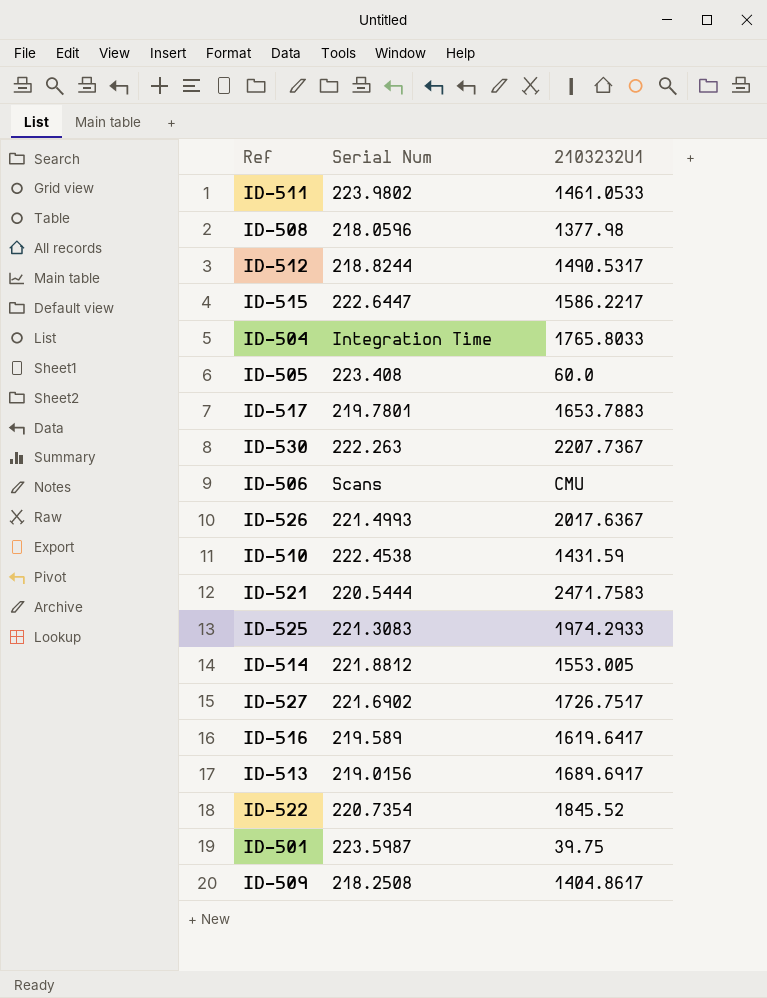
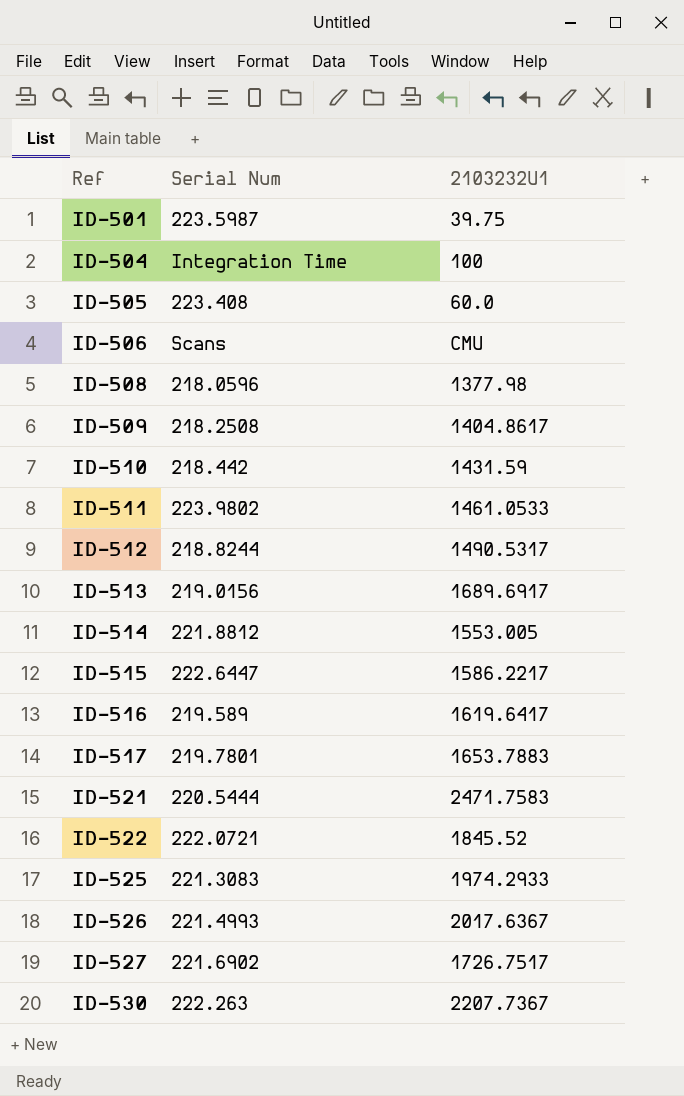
row order: none -> Ref ascending
ID-504 | 2103232U1: 1765.8033 -> 100
ID-510 | Serial Num: 222.4538 -> 218.442
ID-522 | Serial Num: 220.7354 -> 222.0721

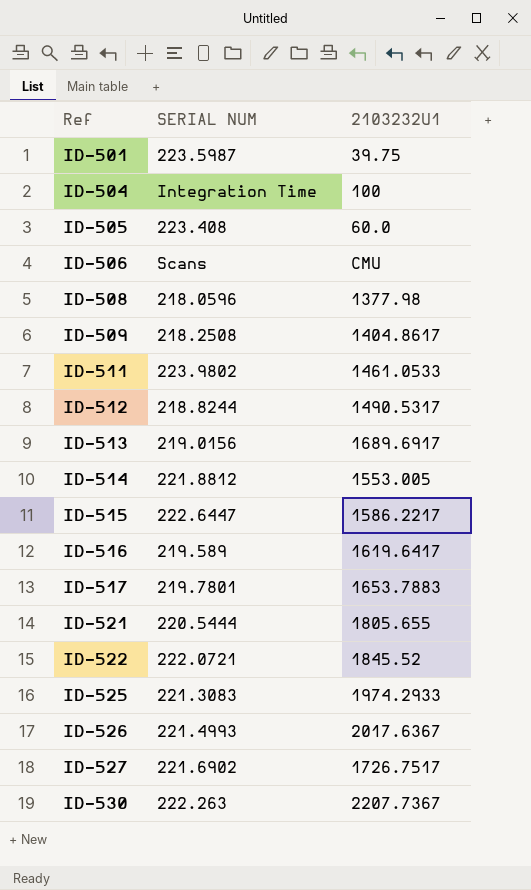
column name: Serial Num -> SERIAL NUM
row ID-510: 218.442 | 1431.59 -> none
ID-521 | 2103232U1: 2471.7583 -> 1805.655

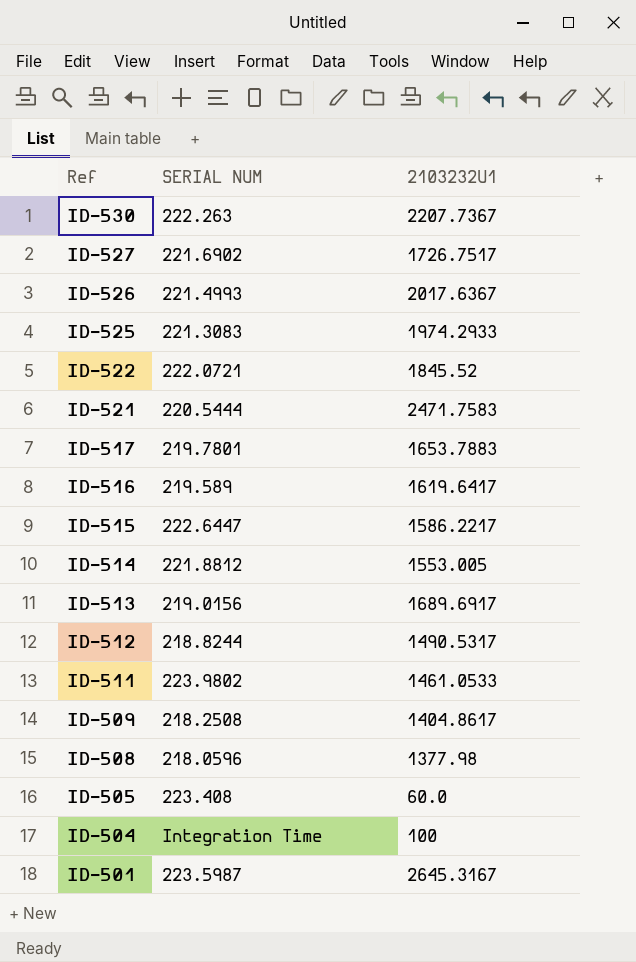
row order: Ref ascending -> Ref descending
row ID-506: Scans | CMU -> none
ID-521 | 2103232U1: 1805.655 -> 2471.7583
ID-501 | 2103232U1: 39.75 -> 2645.3167

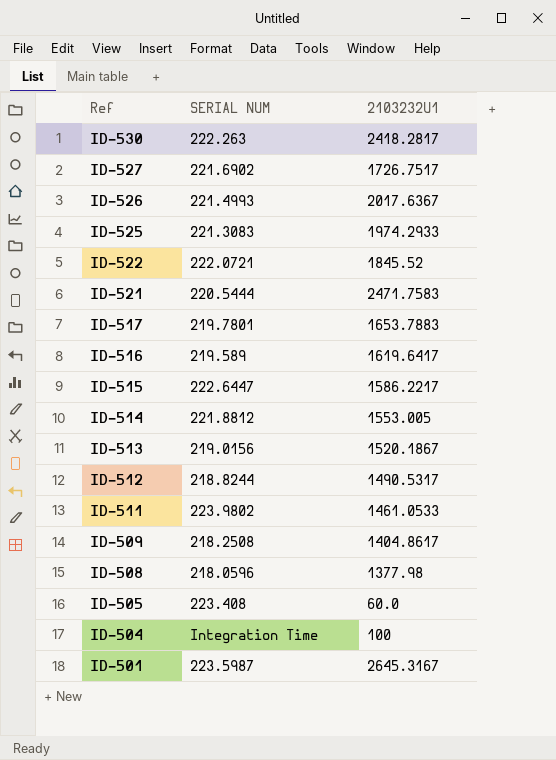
ID-530 | 2103232U1: 2207.7367 -> 2418.2817
ID-513 | 2103232U1: 1689.6917 -> 1520.1867

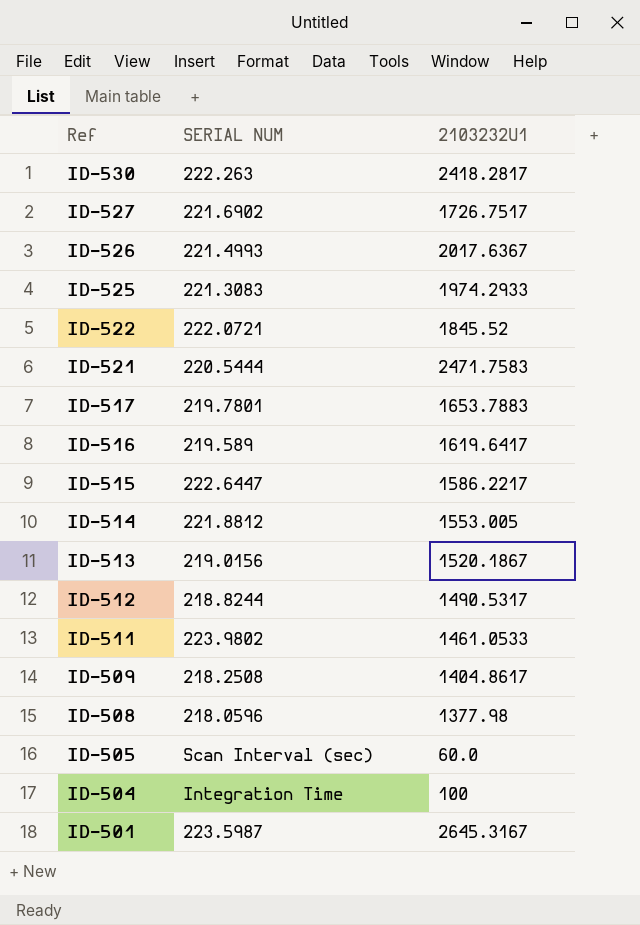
ID-505 | SERIAL NUM: 223.408 -> Scan Interval (sec)

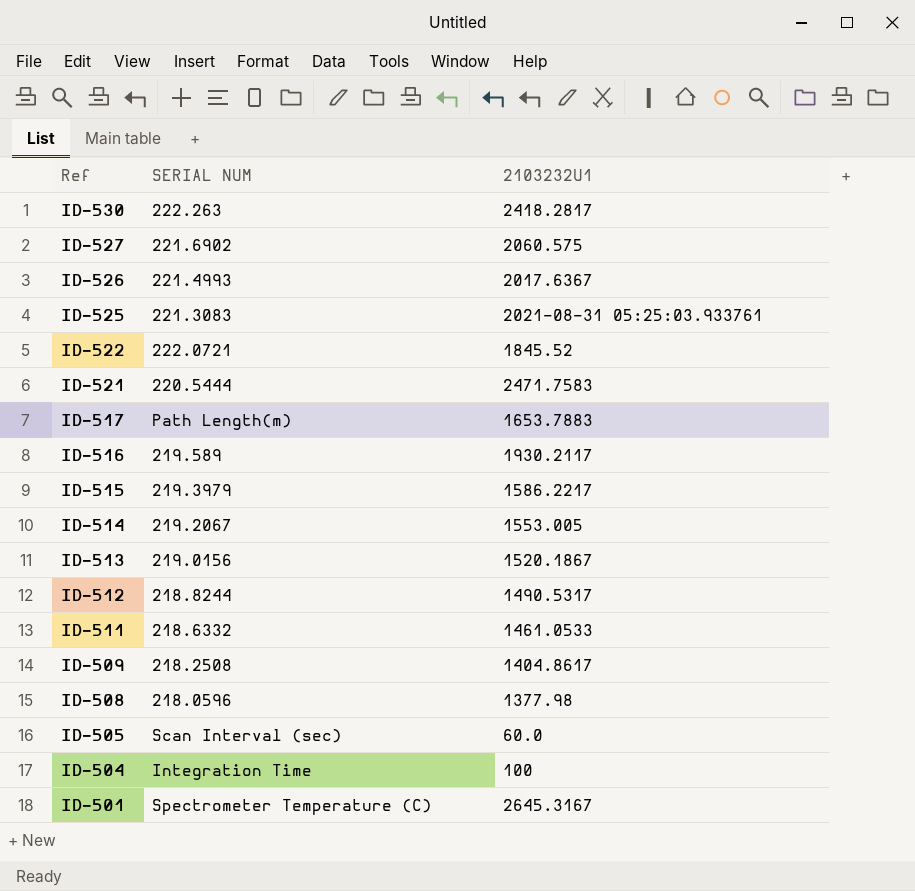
ID-527 | 2103232U1: 1726.7517 -> 2060.575
ID-525 | 2103232U1: 1974.2933 -> 2021-08-31 05:25:03.933761
ID-517 | SERIAL NUM: 219.7801 -> Path Length(m)
ID-516 | 2103232U1: 1619.6417 -> 1930.2117
ID-515 | SERIAL NUM: 222.6447 -> 219.3979
ID-514 | SERIAL NUM: 221.8812 -> 219.2067
ID-511 | SERIAL NUM: 223.9802 -> 218.6332
ID-501 | SERIAL NUM: 223.5987 -> Spectrometer Temperature (C)

